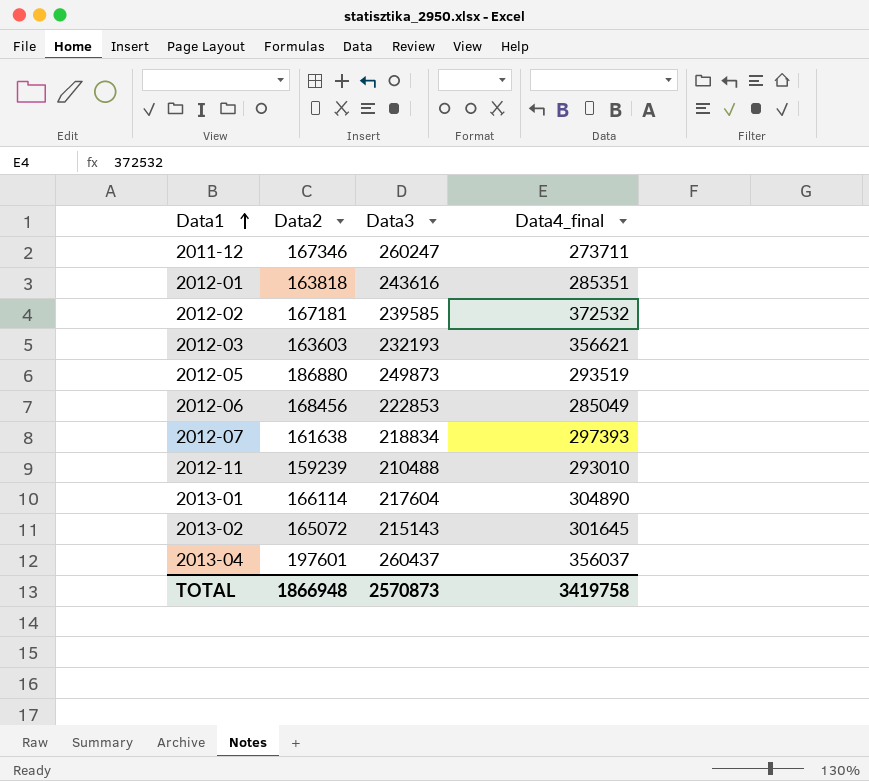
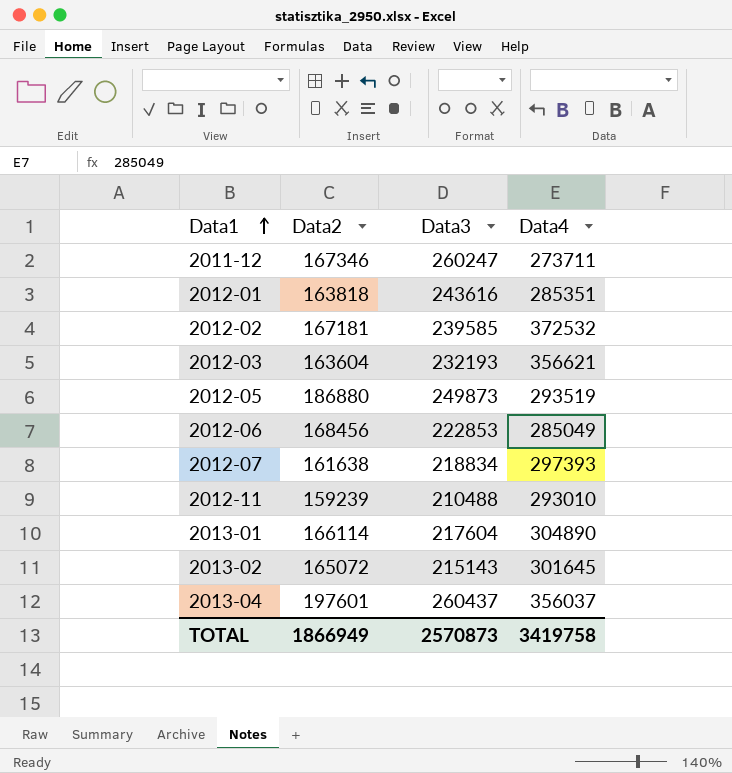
column name: Data4_final -> Data4
2012-03 | Data2: 163603 -> 163604
TOTAL | Data2: 1866948 -> 1866949

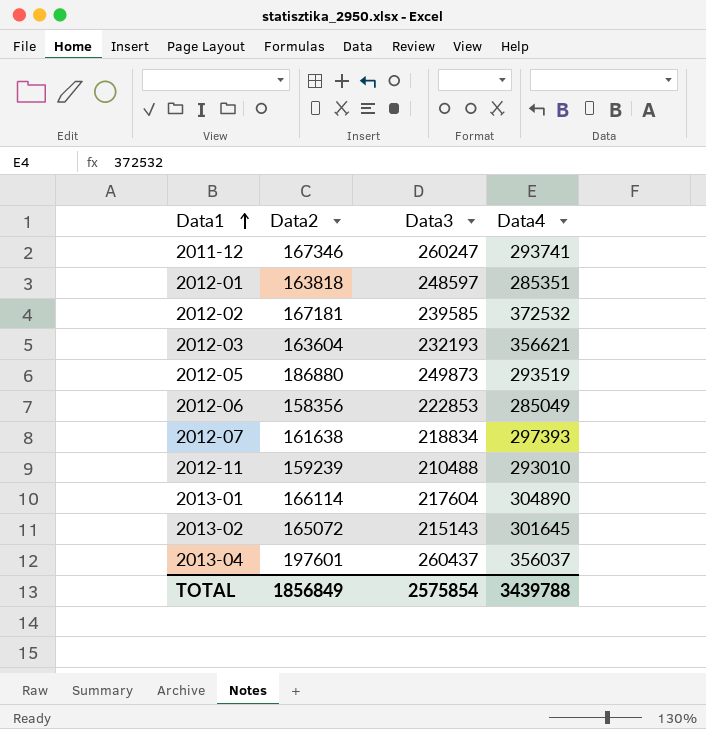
2011-12 | Data4: 273711 -> 293741
2012-01 | Data3: 243616 -> 248597
2012-06 | Data2: 168456 -> 158356
TOTAL | Data2: 1866949 -> 1856849
TOTAL | Data3: 2570873 -> 2575854
TOTAL | Data4: 3419758 -> 3439788

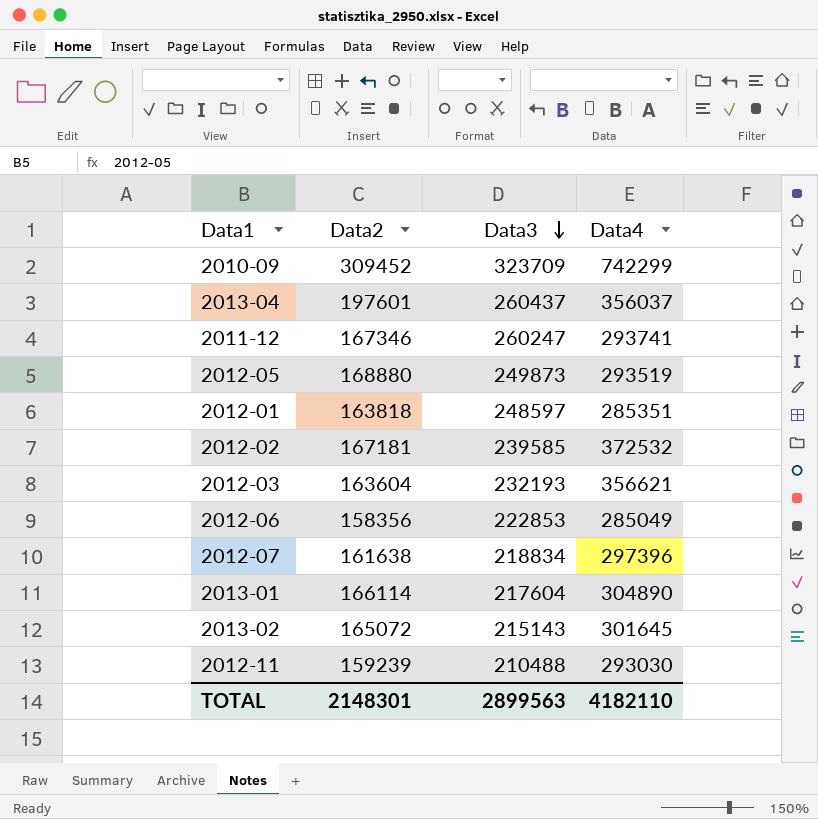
row order: Data1 ascending -> Data3 descending
row 2010-09: none -> 309452 | 323709 | 742299
2012-05 | Data2: 186880 -> 168880
2012-07 | Data4: 297393 -> 297396
2012-11 | Data4: 293010 -> 293030
TOTAL | Data2: 1856849 -> 2148301
TOTAL | Data3: 2575854 -> 2899563
TOTAL | Data4: 3439788 -> 4182110

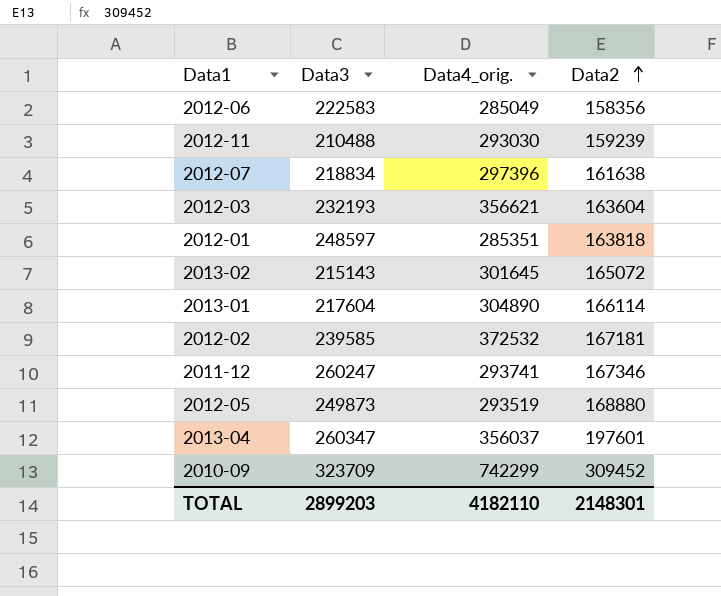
row order: Data3 descending -> Data2 ascending
column name: Data4 -> Data4_orig.
column Data2 | position: 2 -> 4
2012-06 | Data3: 222853 -> 222583
2013-04 | Data3: 260437 -> 260347
TOTAL | Data3: 2899563 -> 2899203

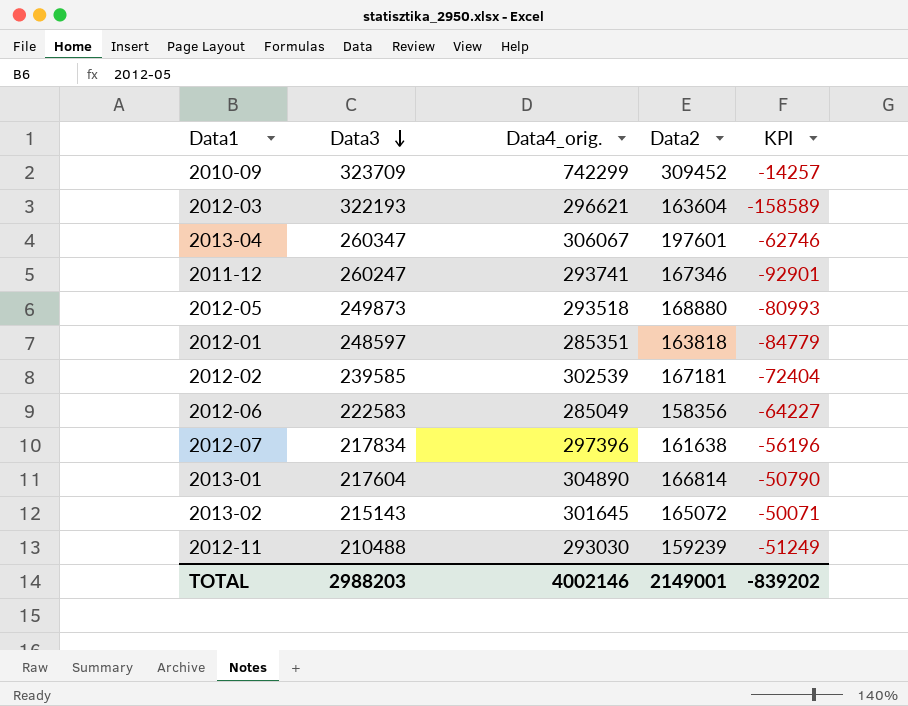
row order: Data2 ascending -> Data3 descending
column KPI | formula: none -> [Data2] - [Data3]
2012-03 | Data3: 232193 -> 322193
2012-03 | Data4_orig.: 356621 -> 296621
2013-04 | Data4_orig.: 356037 -> 306067
2012-05 | Data4_orig.: 293519 -> 293518
2012-02 | Data4_orig.: 372532 -> 302539
2012-07 | Data3: 218834 -> 217834
2013-01 | Data2: 166114 -> 166814
TOTAL | Data3: 2899203 -> 2988203
TOTAL | Data4_orig.: 4182110 -> 4002146
TOTAL | Data2: 2148301 -> 2149001

